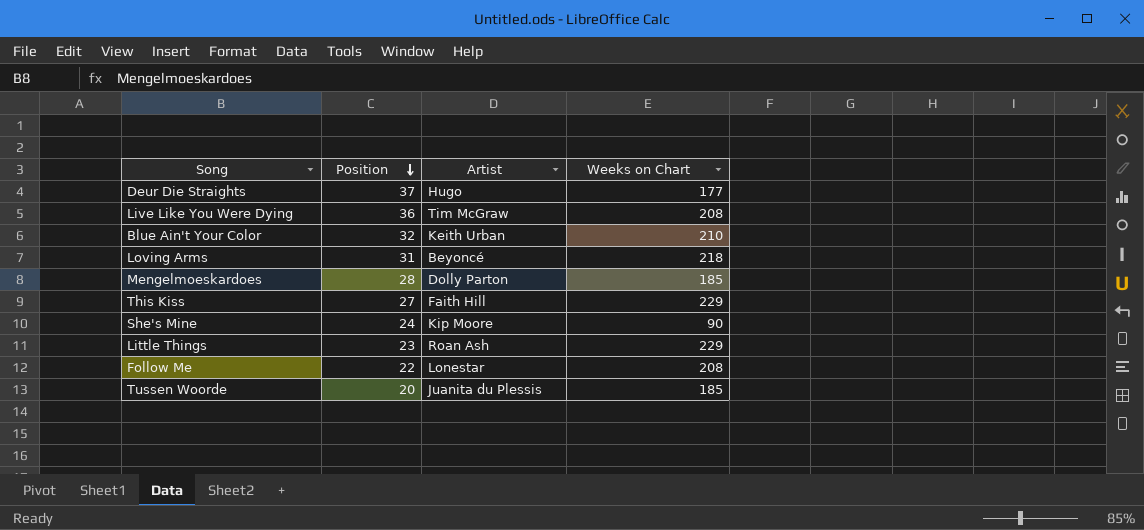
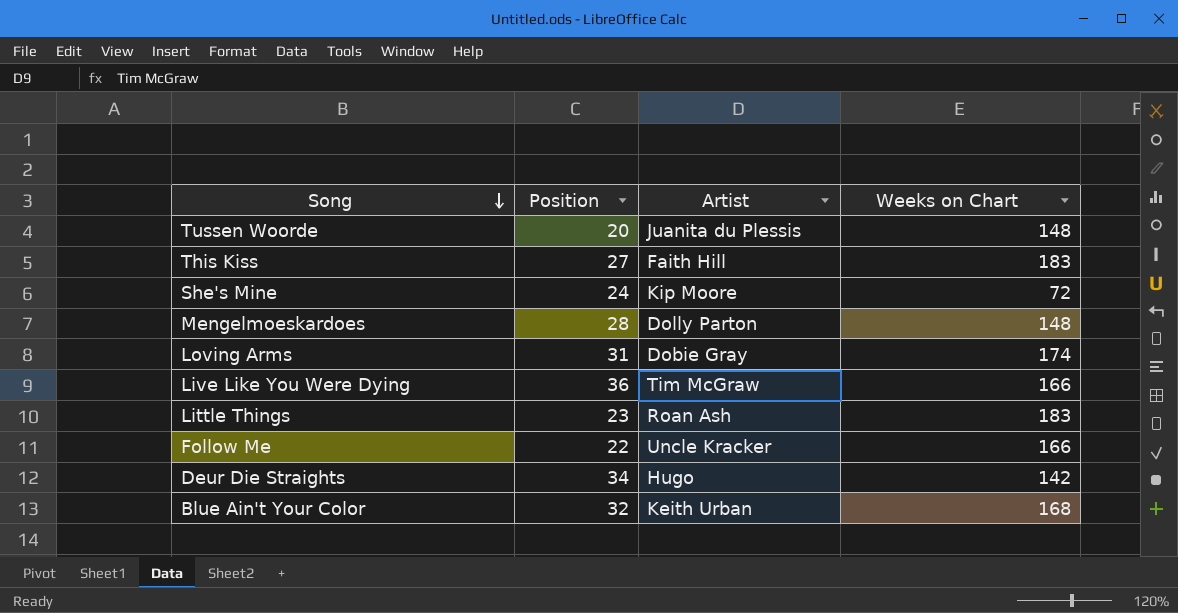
row order: Position descending -> Song descending
Tussen Woorde | Weeks on Chart: 185 -> 148
This Kiss | Weeks on Chart: 229 -> 183
She's Mine | Weeks on Chart: 90 -> 72
Mengelmoeskardoes | Weeks on Chart: 185 -> 148
Loving Arms | Artist: Beyoncé -> Dobie Gray
Loving Arms | Weeks on Chart: 218 -> 174
Live Like You Were Dying | Weeks on Chart: 208 -> 166
Little Things | Weeks on Chart: 229 -> 183
Follow Me | Artist: Lonestar -> Uncle Kracker
Follow Me | Weeks on Chart: 208 -> 166
Deur Die Straights | Position: 37 -> 34
Deur Die Straights | Weeks on Chart: 177 -> 142
Blue Ain't Your Color | Weeks on Chart: 210 -> 168

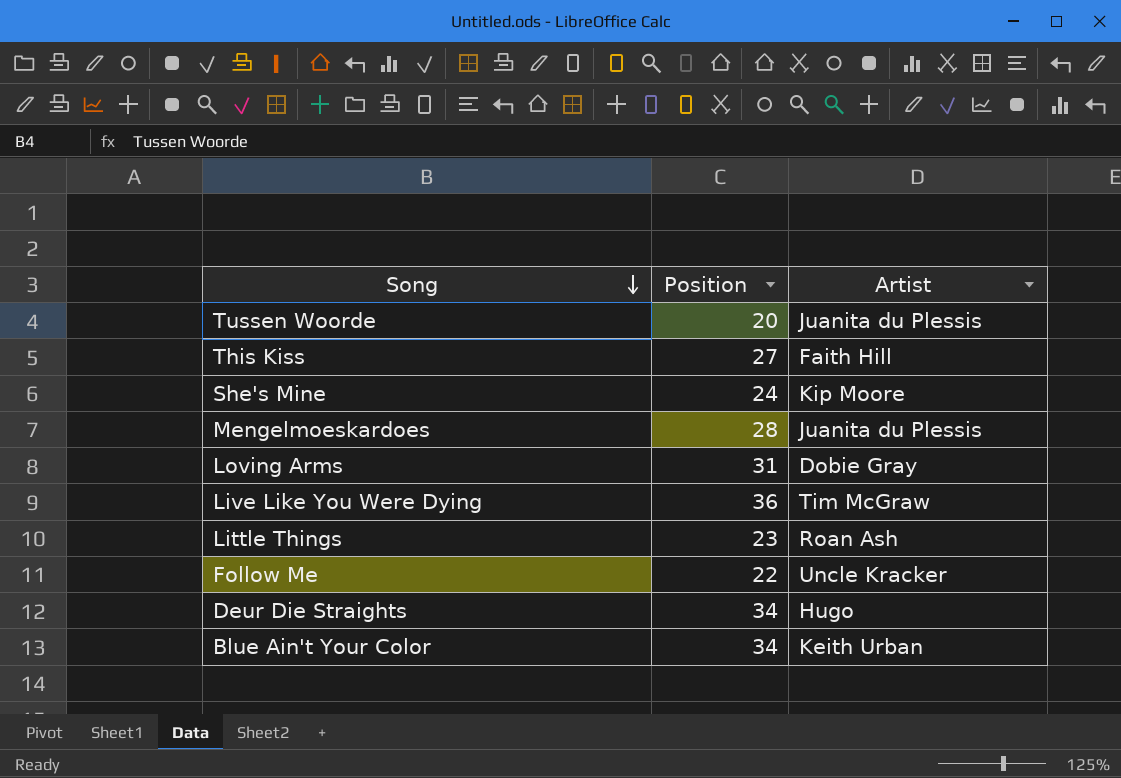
column Weeks on Chart | position: 4 -> none
Mengelmoeskardoes | Artist: Dolly Parton -> Juanita du Plessis
Blue Ain't Your Color | Position: 32 -> 34

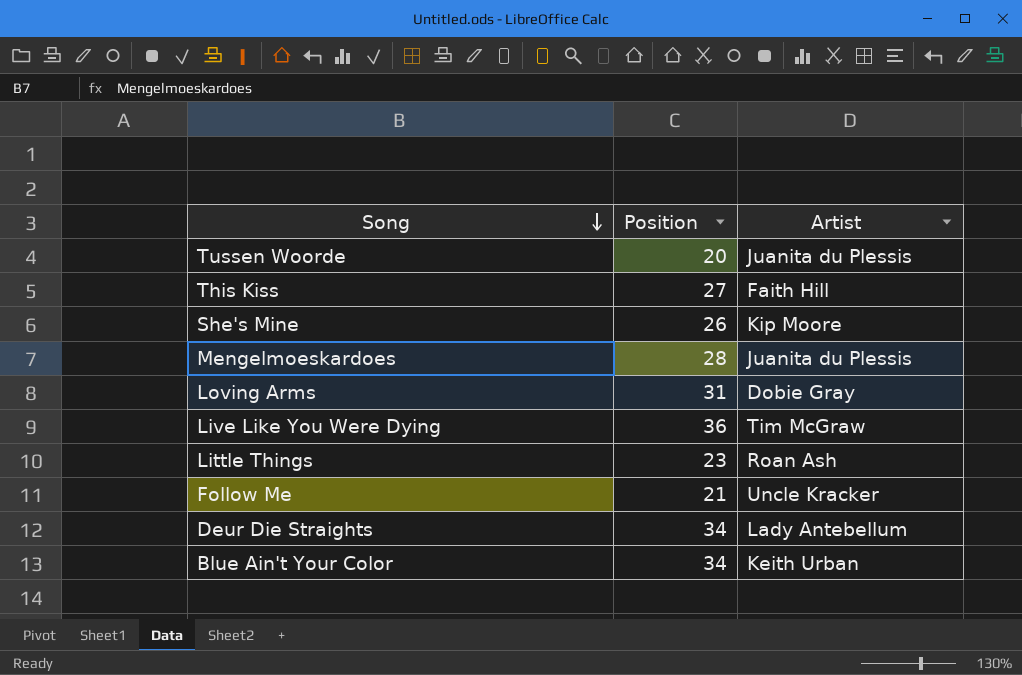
She's Mine | Position: 24 -> 26
Follow Me | Position: 22 -> 21
Deur Die Straights | Artist: Hugo -> Lady Antebellum

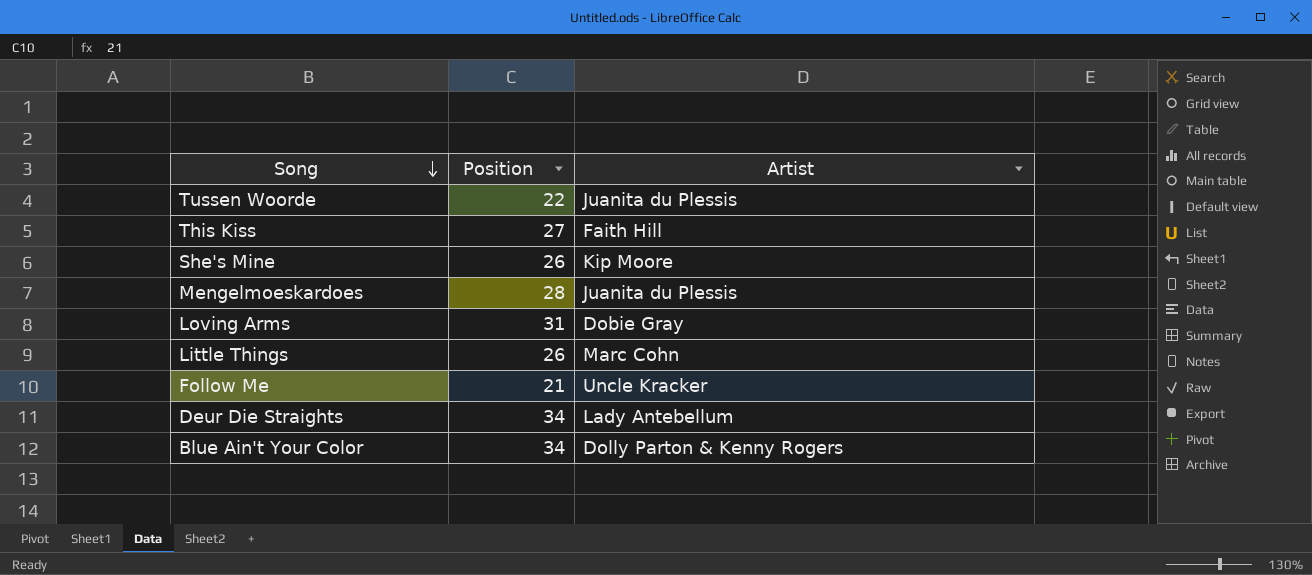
row Live Like You Were Dying: 36 | Tim McGraw -> none
Tussen Woorde | Position: 20 -> 22
Little Things | Position: 23 -> 26
Little Things | Artist: Roan Ash -> Marc Cohn
Blue Ain't Your Color | Artist: Keith Urban -> Dolly Parton & Kenny Rogers

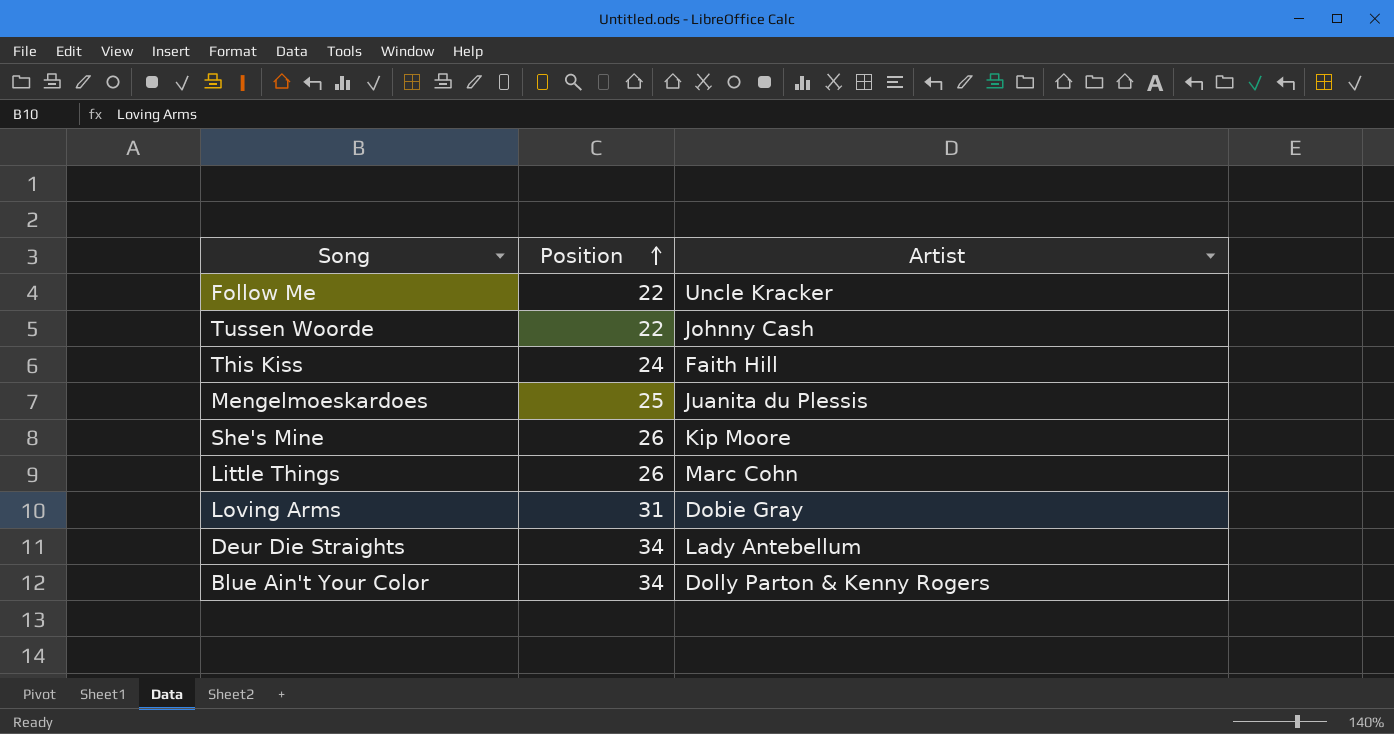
row order: Song descending -> Position ascending
Follow Me | Position: 21 -> 22
Tussen Woorde | Artist: Juanita du Plessis -> Johnny Cash
This Kiss | Position: 27 -> 24
Mengelmoeskardoes | Position: 28 -> 25

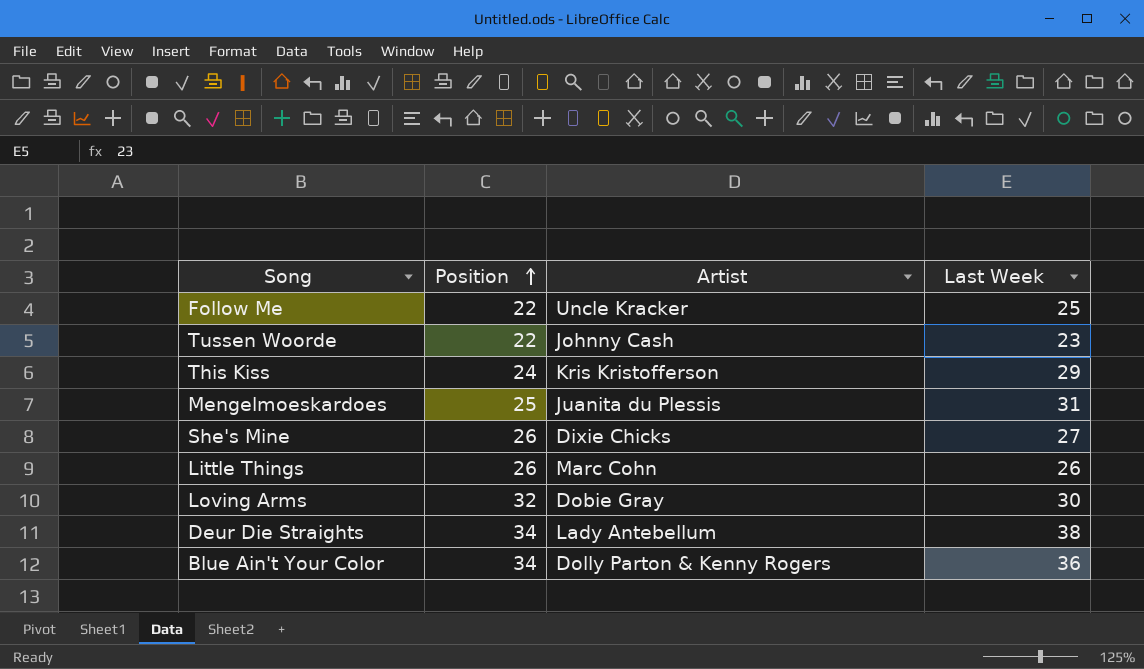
column Last Week | position: none -> 4
This Kiss | Artist: Faith Hill -> Kris Kristofferson
She's Mine | Artist: Kip Moore -> Dixie Chicks
Loving Arms | Position: 31 -> 32

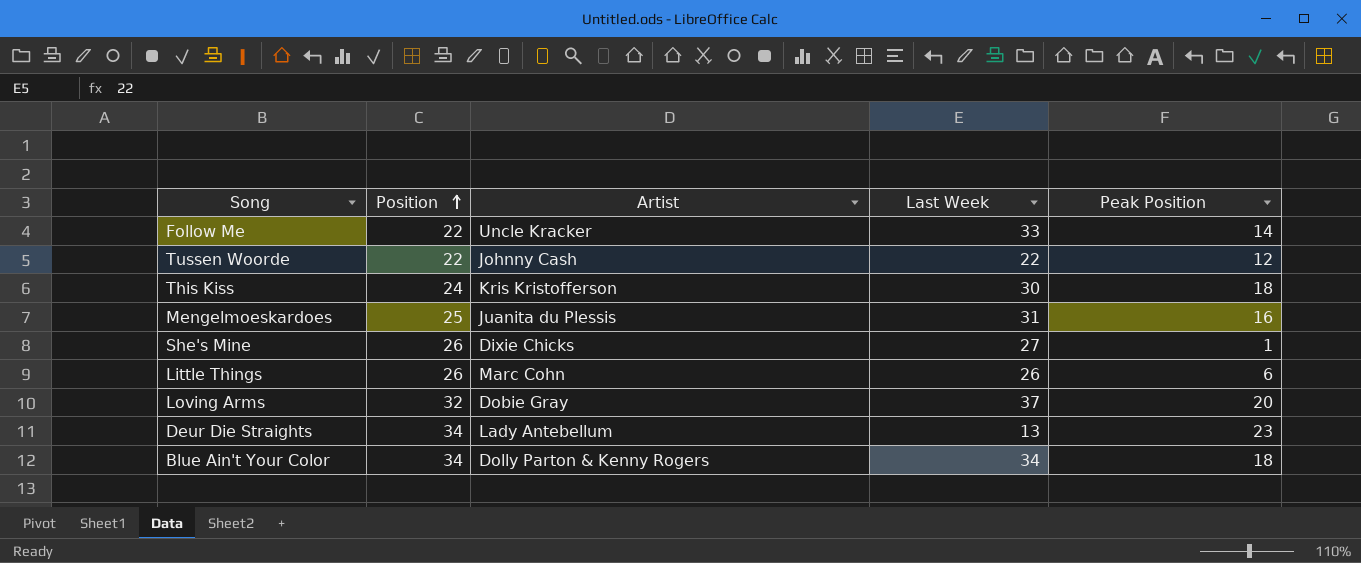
column Peak Position | position: none -> 5
Follow Me | Last Week: 25 -> 33
Tussen Woorde | Last Week: 23 -> 22
This Kiss | Last Week: 29 -> 30
Loving Arms | Last Week: 30 -> 37
Deur Die Straights | Last Week: 38 -> 13
Blue Ain't Your Color | Last Week: 36 -> 34

